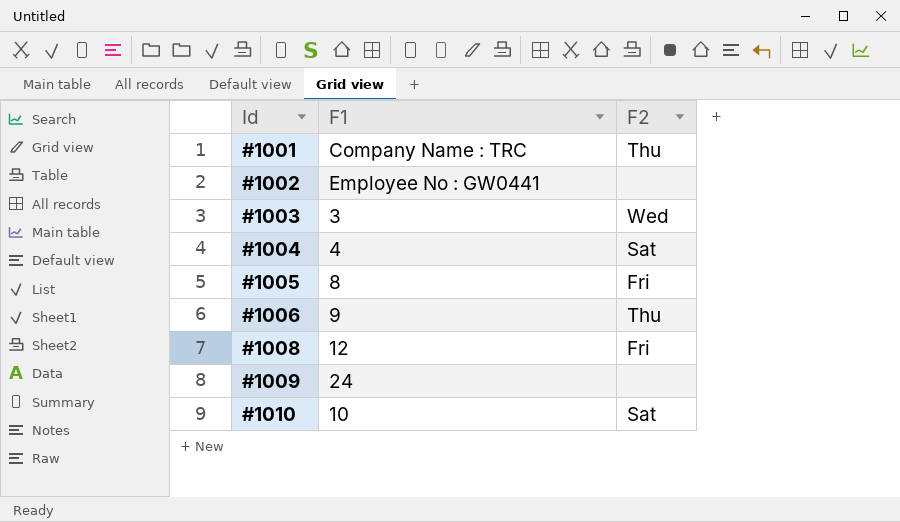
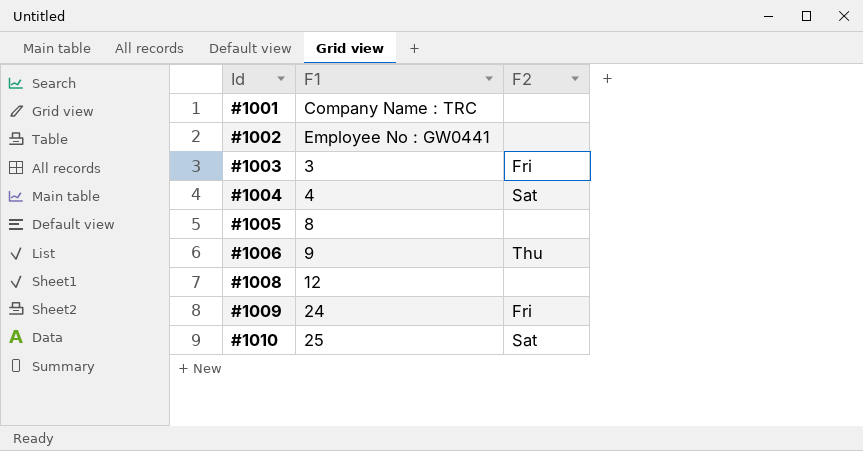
#1001 | F2: Thu -> none
#1003 | F2: Wed -> Fri
#1005 | F2: Fri -> none
#1008 | F2: Fri -> none
#1009 | F2: none -> Fri
#1010 | F1: 10 -> 25

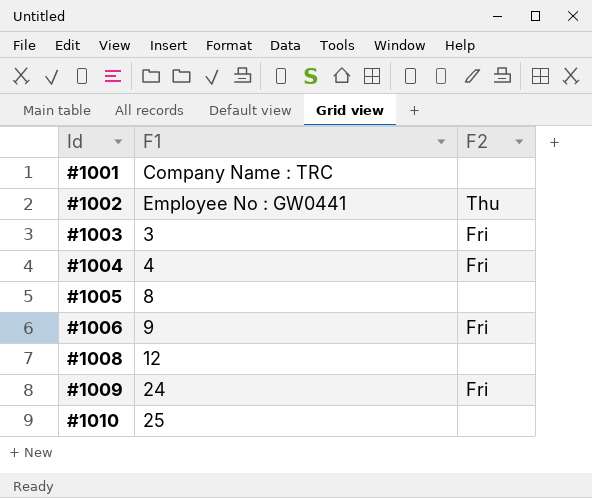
#1002 | F2: none -> Thu
#1004 | F2: Sat -> Fri
#1006 | F2: Thu -> Fri
#1010 | F2: Sat -> none

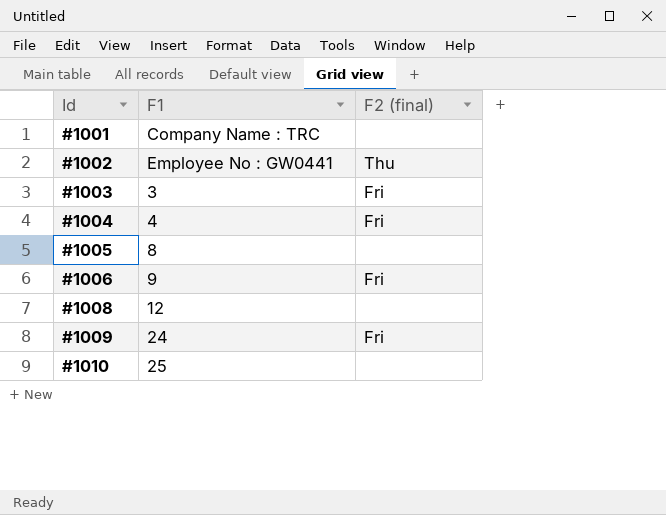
column name: F2 -> F2 (final)

